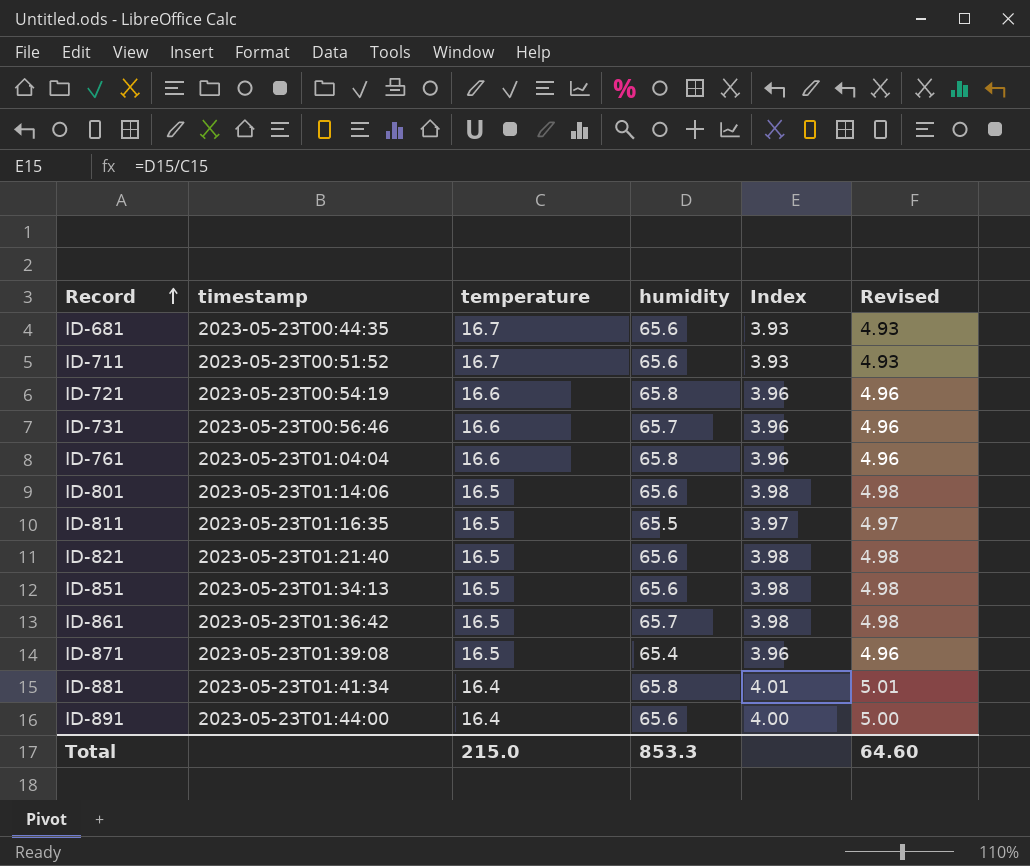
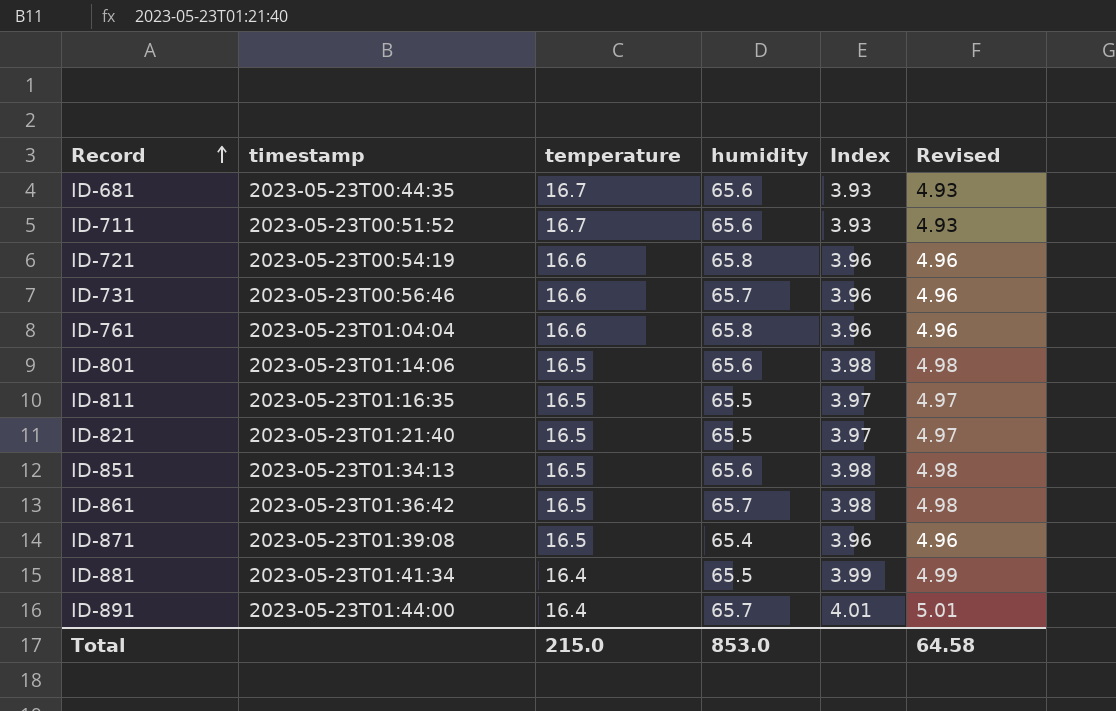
ID-821 | humidity: 65.6 -> 65.5
ID-821 | Index: 3.98 -> 3.97
ID-821 | Revised: 4.98 -> 4.97
ID-881 | humidity: 65.8 -> 65.5
ID-881 | Index: 4.01 -> 3.99
ID-881 | Revised: 5.01 -> 4.99
ID-891 | humidity: 65.6 -> 65.7
ID-891 | Index: 4.00 -> 4.01
ID-891 | Revised: 5.00 -> 5.01
Total | humidity: 853.3 -> 853.0
Total | Revised: 64.60 -> 64.58

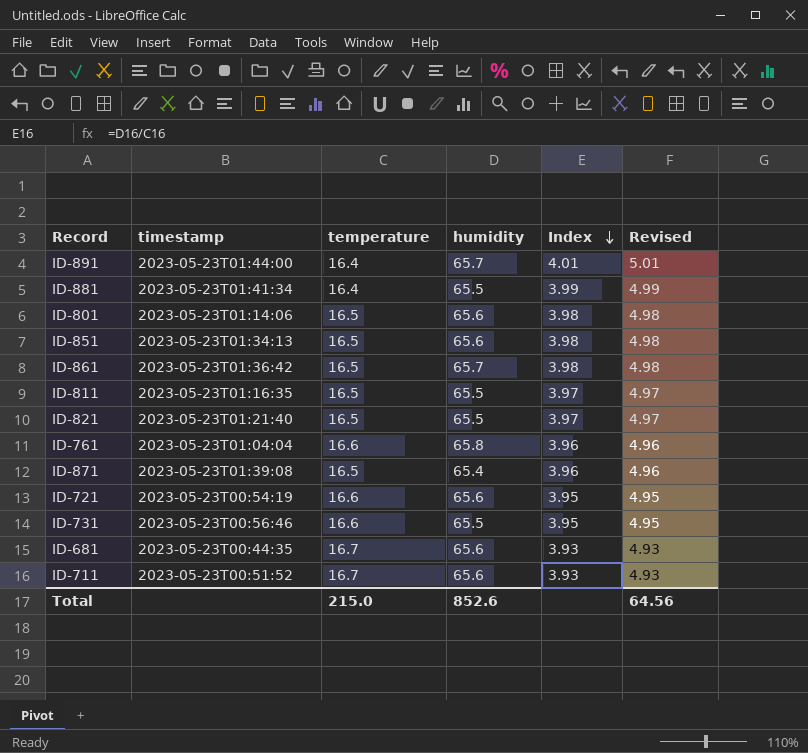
row order: Record ascending -> Index descending
ID-721 | humidity: 65.8 -> 65.6
ID-721 | Index: 3.96 -> 3.95
ID-721 | Revised: 4.96 -> 4.95
ID-731 | humidity: 65.7 -> 65.5
ID-731 | Index: 3.96 -> 3.95
ID-731 | Revised: 4.96 -> 4.95
Total | humidity: 853.0 -> 852.6
Total | Revised: 64.58 -> 64.56

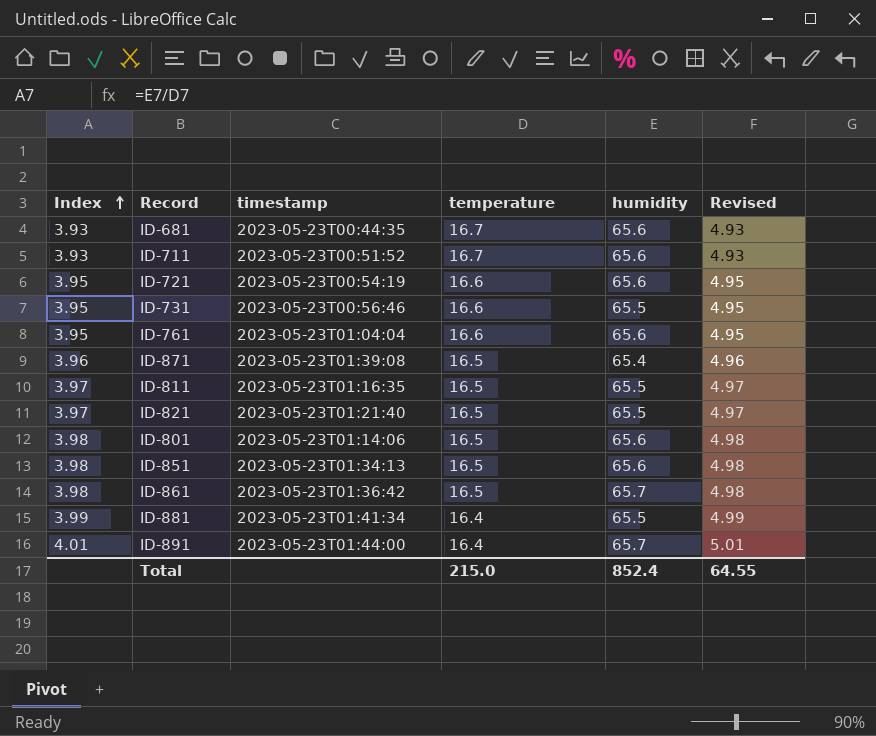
row order: Index descending -> Index ascending
column Index | position: 5 -> 1
ID-761 | Index: 3.96 -> 3.95
ID-761 | humidity: 65.8 -> 65.6
ID-761 | Revised: 4.96 -> 4.95
Total | humidity: 852.6 -> 852.4
Total | Revised: 64.56 -> 64.55

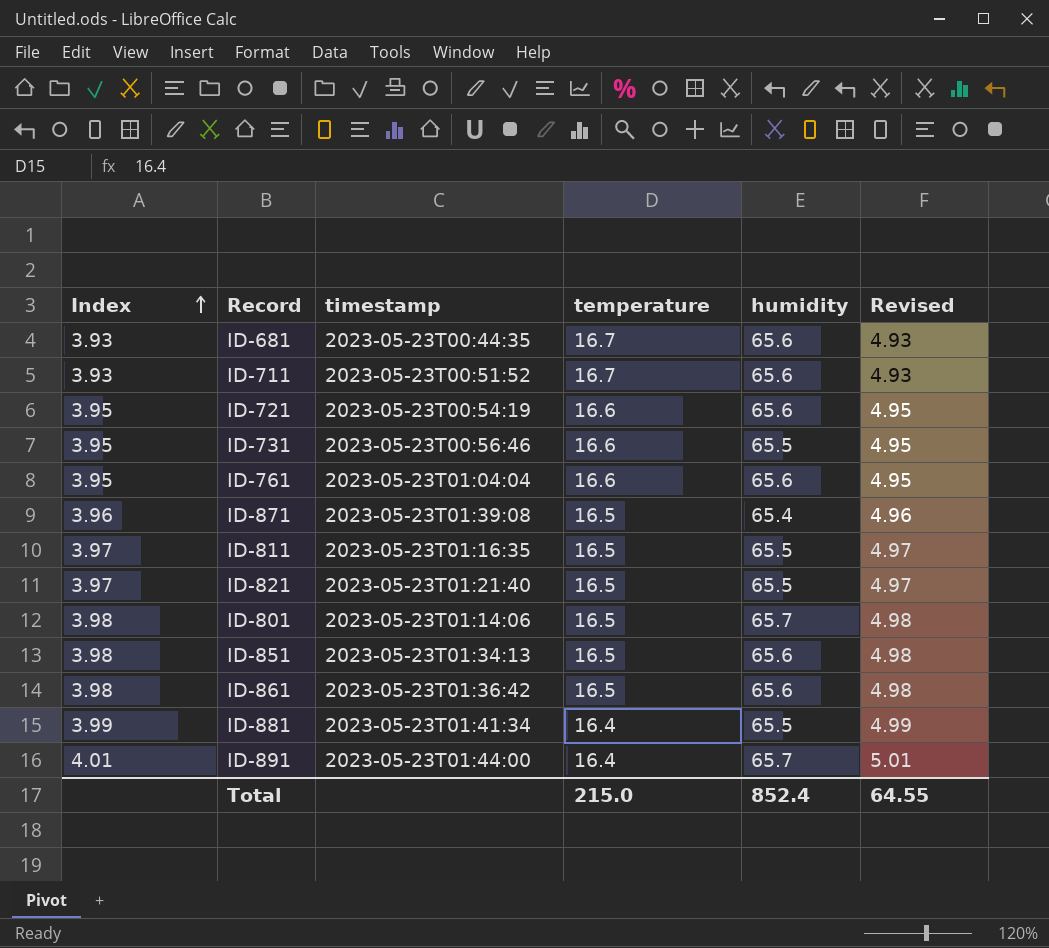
ID-801 | humidity: 65.6 -> 65.7
ID-861 | humidity: 65.7 -> 65.6

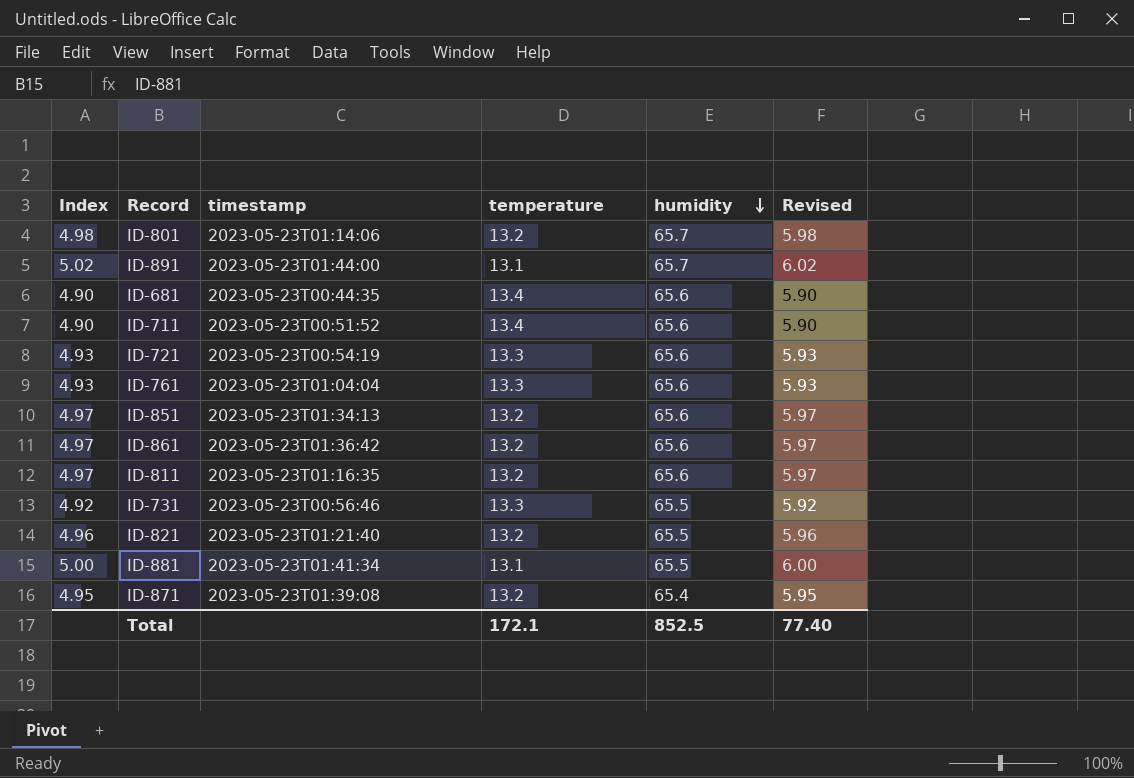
row order: Index ascending -> humidity descending
ID-801 | Index: 3.98 -> 4.98
ID-801 | temperature: 16.5 -> 13.2
ID-801 | Revised: 4.98 -> 5.98
ID-891 | Index: 4.01 -> 5.02
ID-891 | temperature: 16.4 -> 13.1
ID-891 | Revised: 5.01 -> 6.02
ID-681 | Index: 3.93 -> 4.90
ID-681 | temperature: 16.7 -> 13.4
ID-681 | Revised: 4.93 -> 5.90
ID-711 | Index: 3.93 -> 4.90
ID-711 | temperature: 16.7 -> 13.4
ID-711 | Revised: 4.93 -> 5.90
ID-721 | Index: 3.95 -> 4.93
ID-721 | temperature: 16.6 -> 13.3
ID-721 | Revised: 4.95 -> 5.93
ID-761 | Index: 3.95 -> 4.93
ID-761 | temperature: 16.6 -> 13.3
ID-761 | Revised: 4.95 -> 5.93
ID-851 | Index: 3.98 -> 4.97
ID-851 | temperature: 16.5 -> 13.2
ID-851 | Revised: 4.98 -> 5.97
ID-861 | Index: 3.98 -> 4.97
ID-861 | temperature: 16.5 -> 13.2
ID-861 | Revised: 4.98 -> 5.97
ID-811 | Index: 3.97 -> 4.97
ID-811 | temperature: 16.5 -> 13.2
ID-811 | humidity: 65.5 -> 65.6
ID-811 | Revised: 4.97 -> 5.97
ID-731 | Index: 3.95 -> 4.92
ID-731 | temperature: 16.6 -> 13.3
ID-731 | Revised: 4.95 -> 5.92
ID-821 | Index: 3.97 -> 4.96
ID-821 | temperature: 16.5 -> 13.2
ID-821 | Revised: 4.97 -> 5.96
ID-881 | Index: 3.99 -> 5.00
ID-881 | temperature: 16.4 -> 13.1
ID-881 | Revised: 4.99 -> 6.00
ID-871 | Index: 3.96 -> 4.95
ID-871 | temperature: 16.5 -> 13.2
ID-871 | Revised: 4.96 -> 5.95
Total | temperature: 215.0 -> 172.1
Total | humidity: 852.4 -> 852.5
Total | Revised: 64.55 -> 77.40

